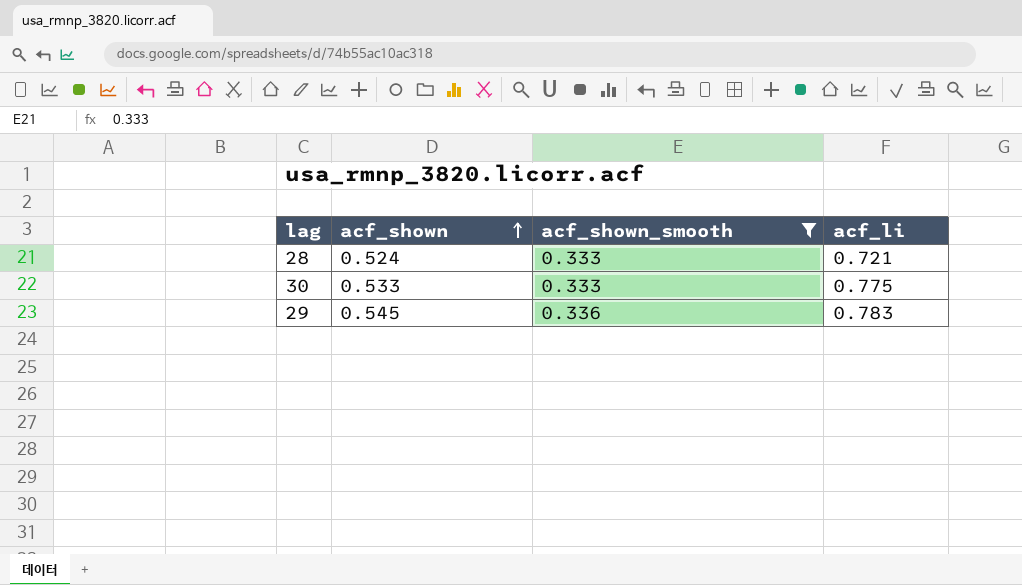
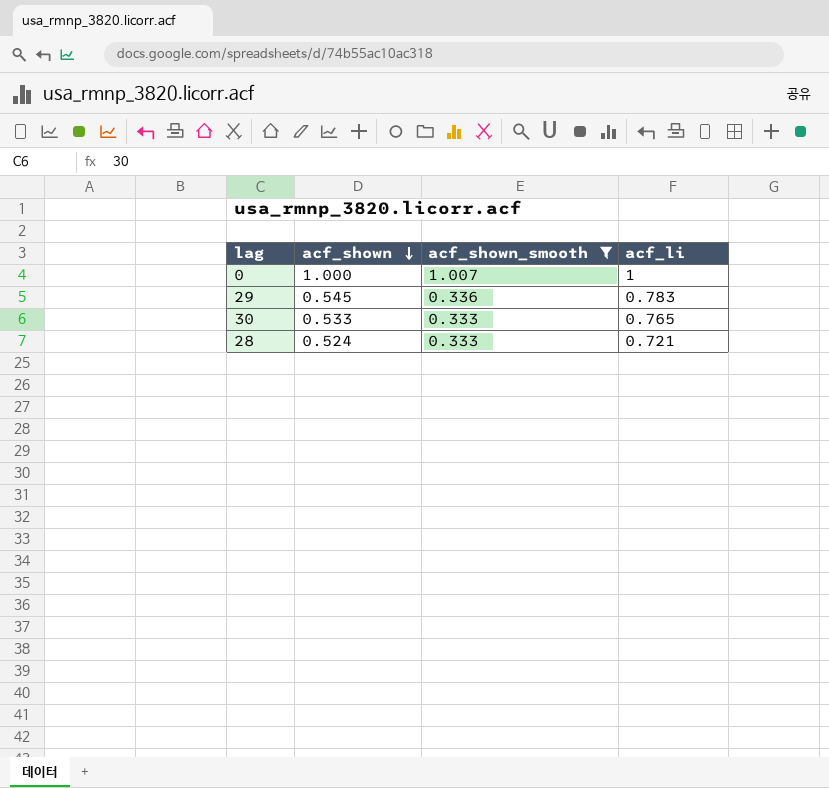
row order: acf_shown ascending -> acf_shown descending
row 0: none -> 1.000 | 1.007 | 1
30 | acf_li: 0.775 -> 0.765

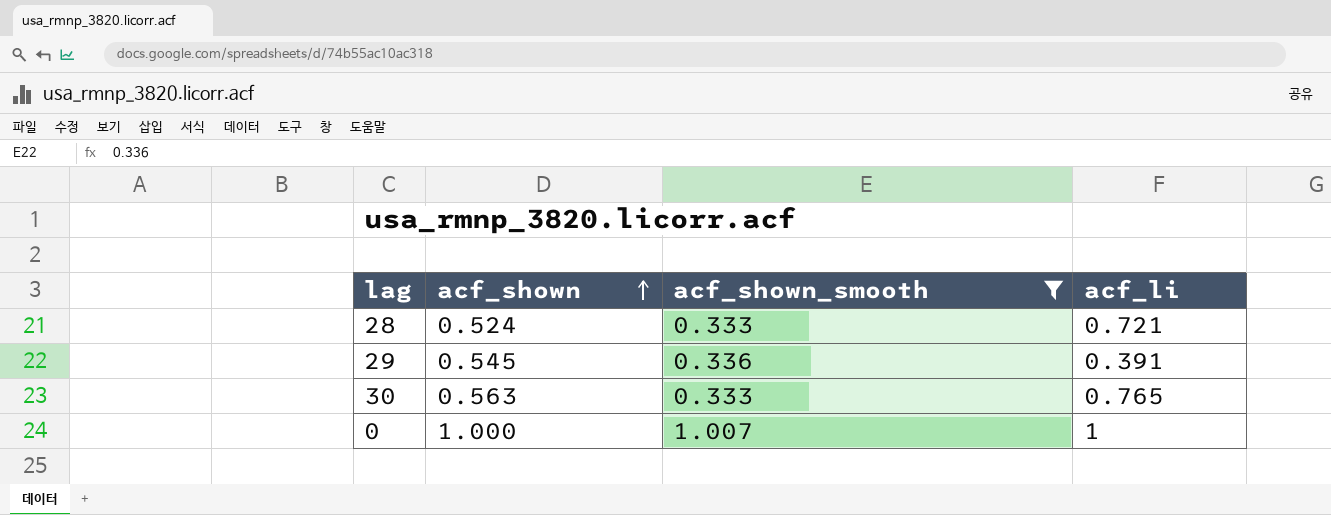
row order: acf_shown descending -> acf_shown ascending
29 | acf_li: 0.783 -> 0.391
30 | acf_shown: 0.533 -> 0.563

